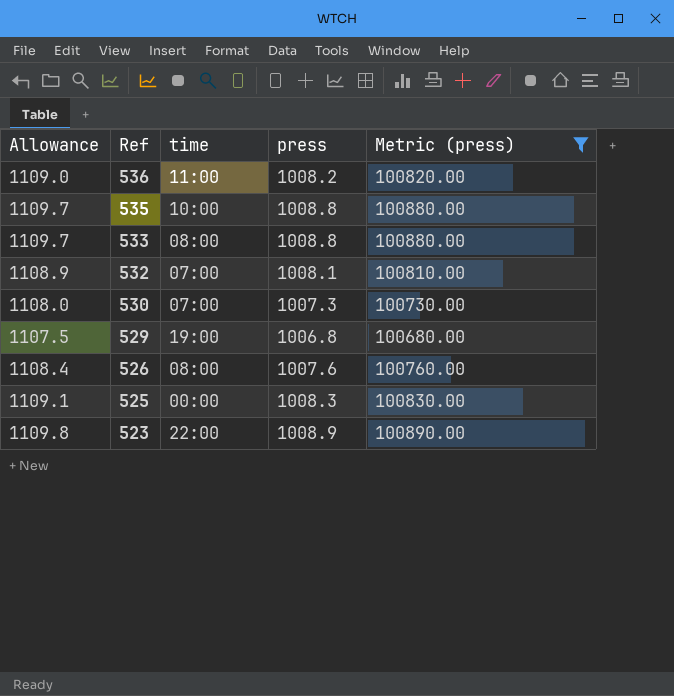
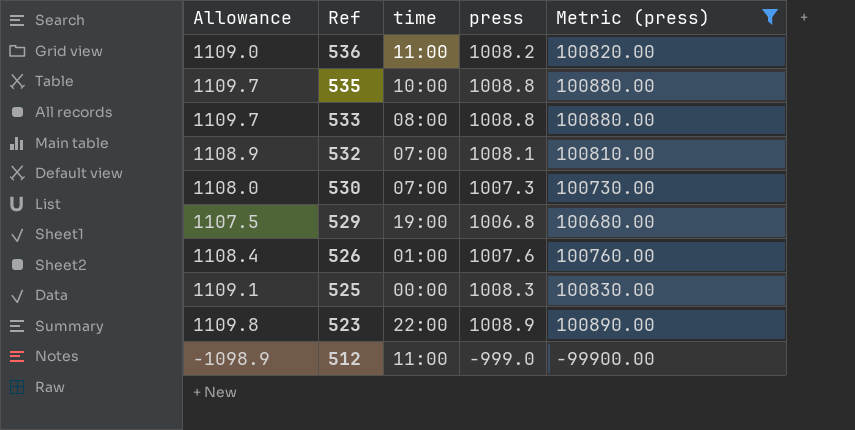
526 | time: 08:00 -> 01:00
row 512: none -> -1098.9 | 11:00 | -999.0 | -99900.00

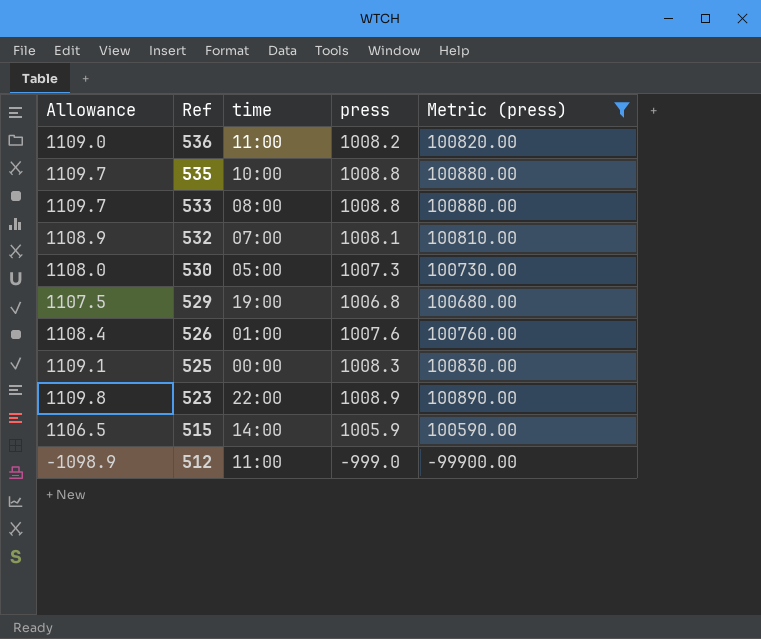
530 | time: 07:00 -> 05:00
row 515: none -> 1106.5 | 14:00 | 1005.9 | 100590.00

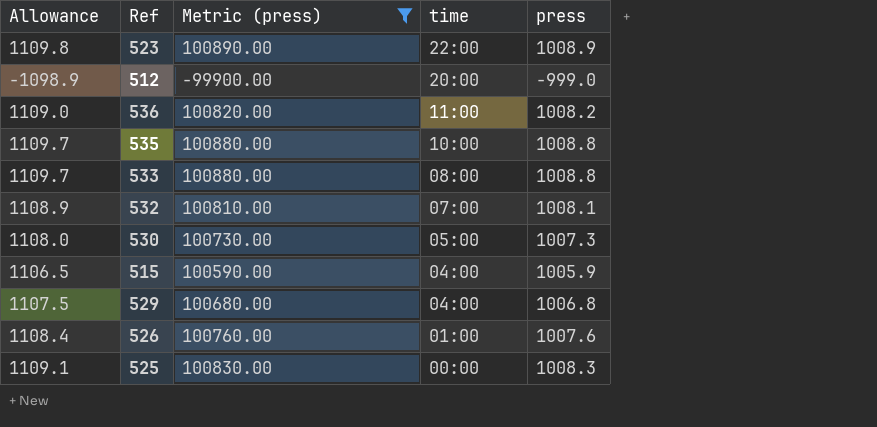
row order: Ref descending -> time descending
column Metric (press) | position: 5 -> 3
512 | time: 11:00 -> 20:00
515 | time: 14:00 -> 04:00
529 | time: 19:00 -> 04:00

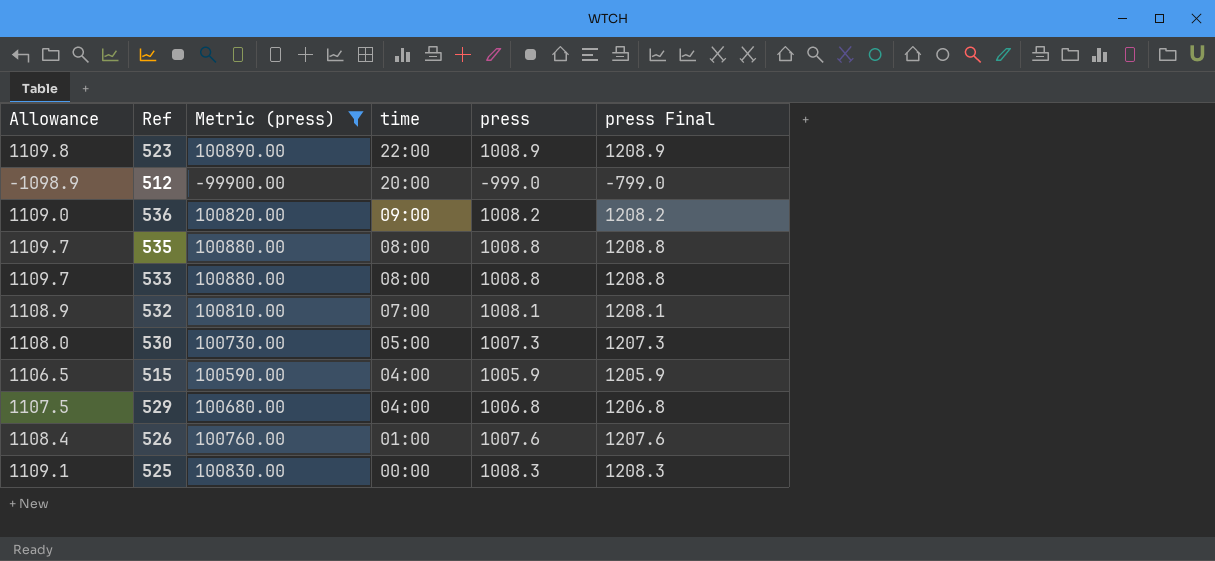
column press Final | formula: none -> [press] + 200
536 | time: 11:00 -> 09:00
535 | time: 10:00 -> 08:00

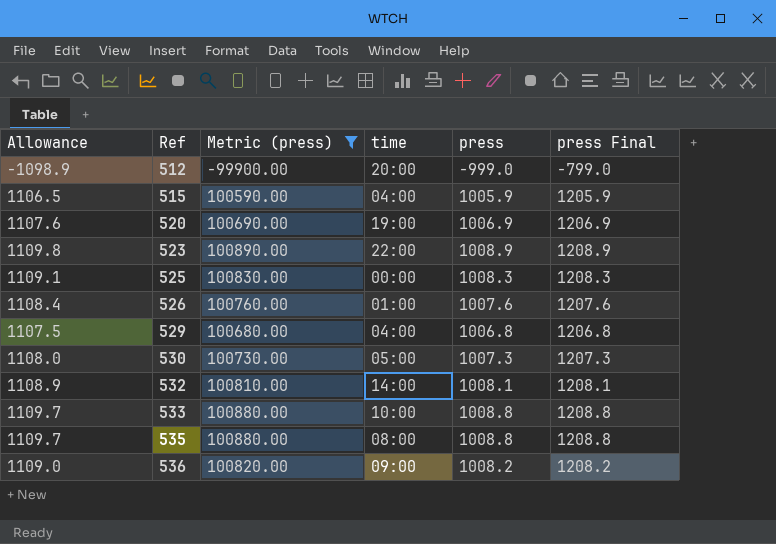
row order: time descending -> Ref ascending
row 520: none -> 1107.6 | 100690.00 | 19:00 | 1006.9 | 1206.9
532 | time: 07:00 -> 14:00
533 | time: 08:00 -> 10:00

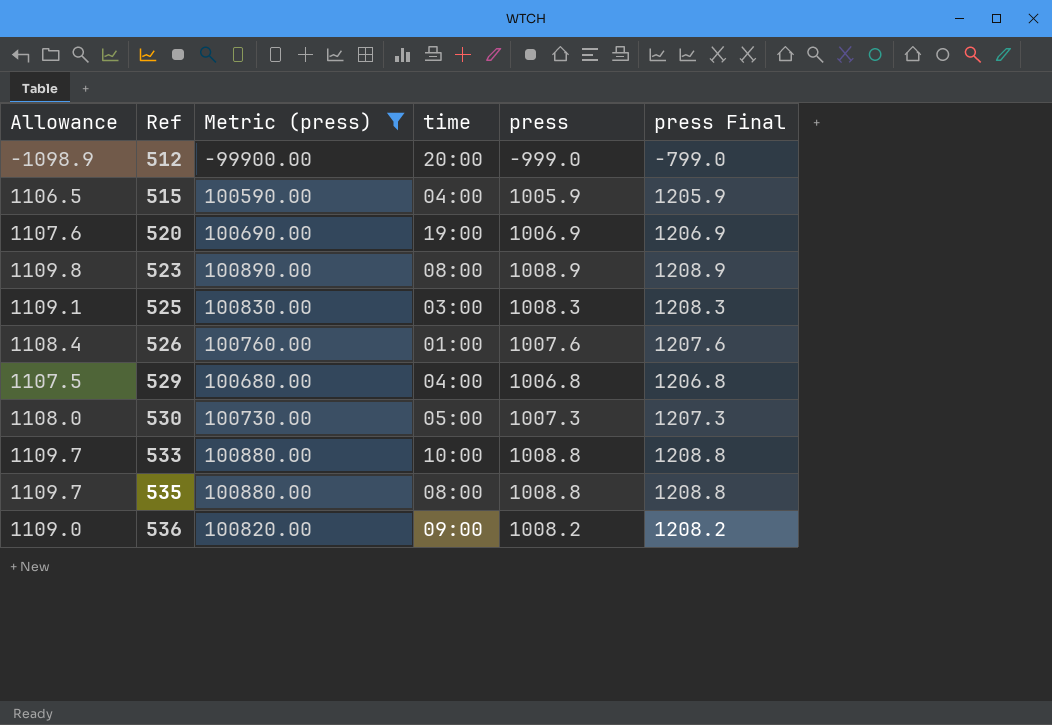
row 532: 1108.9 | 100810.00 | 14:00 | 1008.1 | 1208.1 -> none
523 | time: 22:00 -> 08:00
525 | time: 00:00 -> 03:00

